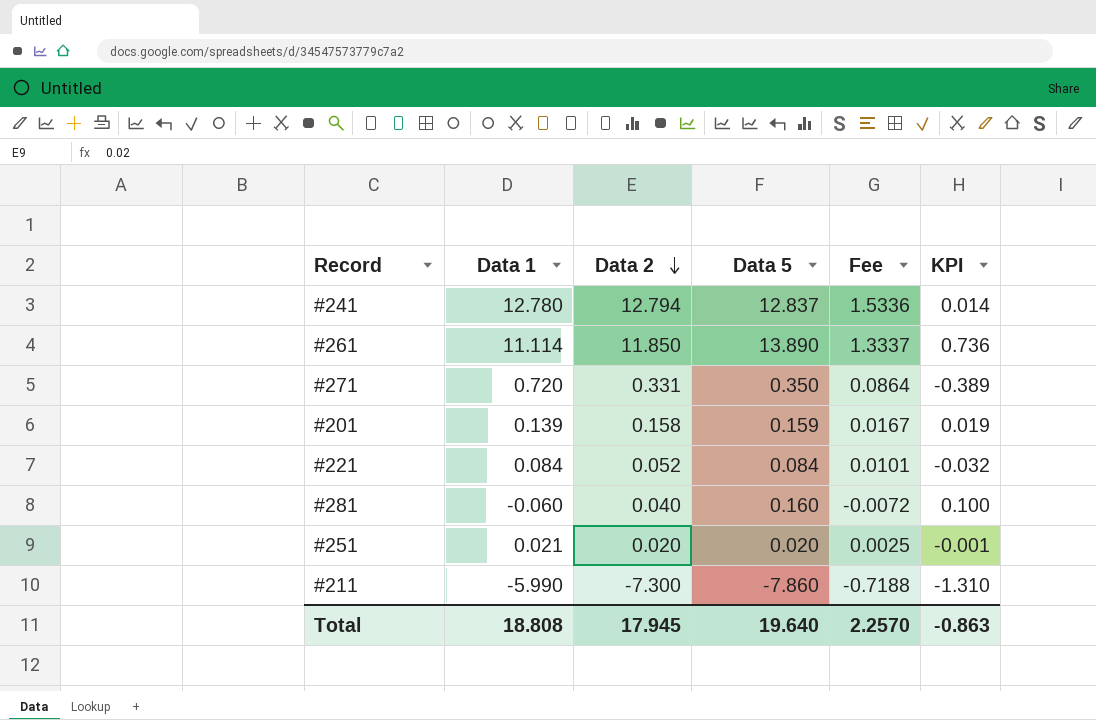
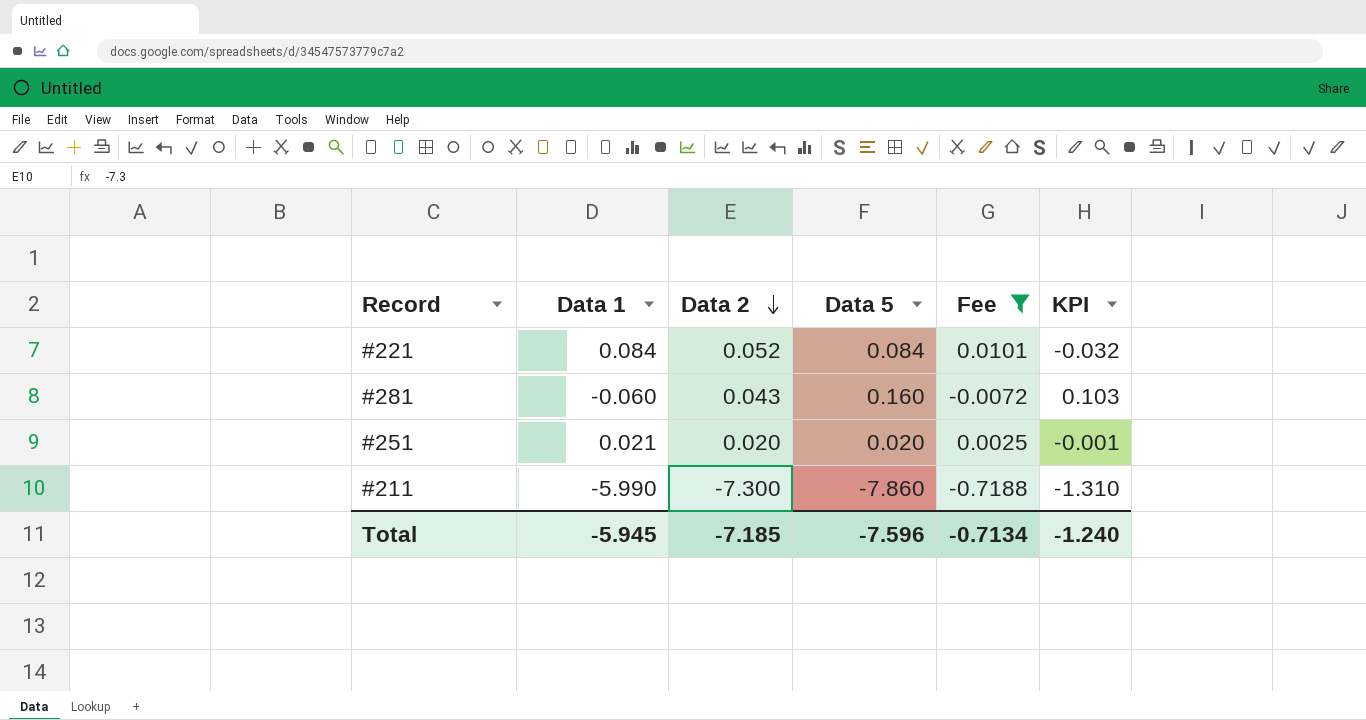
filter: none -> Fee <= 0.0101
#281 | Data 2: 0.040 -> 0.043
#281 | KPI: 0.100 -> 0.103
Total | Data 1: 18.808 -> -5.945
Total | Data 2: 17.945 -> -7.185
Total | Data 5: 19.640 -> -7.596
Total | Fee: 2.2570 -> -0.7134
Total | KPI: -0.863 -> -1.240

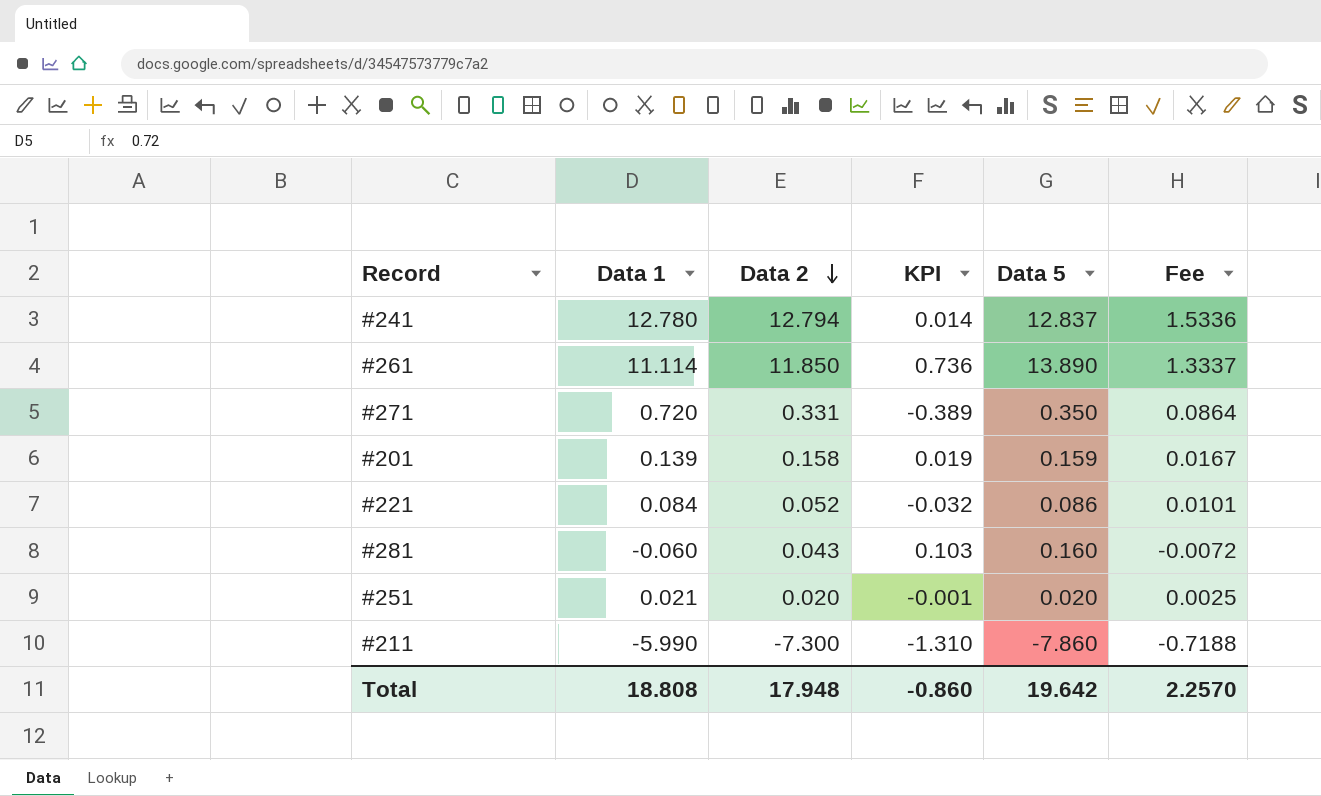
filter: Fee <= 0.0101 -> none
column KPI | position: 6 -> 4
#221 | Data 5: 0.084 -> 0.086
Total | Data 1: -5.945 -> 18.808
Total | Data 2: -7.185 -> 17.948
Total | KPI: -1.240 -> -0.860
Total | Data 5: -7.596 -> 19.642
Total | Fee: -0.7134 -> 2.2570

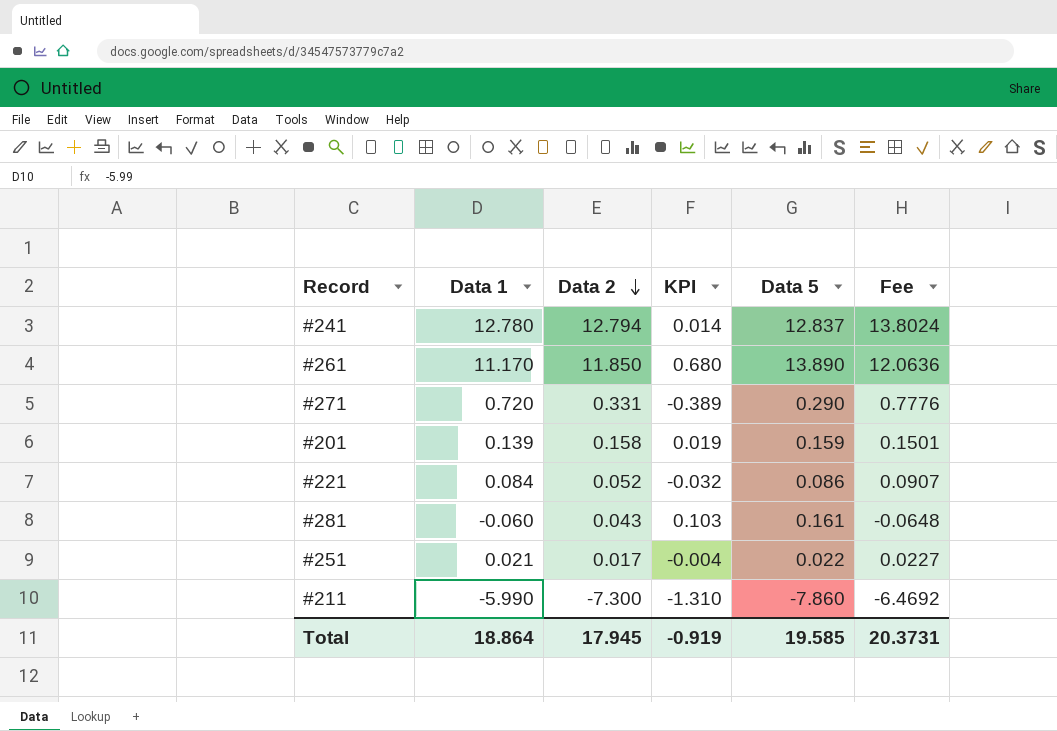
column Fee | formula: [Data 1] * 0.12 -> [Data 1] * 1.08
#261 | Data 1: 11.114 -> 11.170
#261 | KPI: 0.736 -> 0.680
#271 | Data 5: 0.350 -> 0.290
#281 | Data 5: 0.160 -> 0.161
#251 | Data 2: 0.020 -> 0.017
#251 | KPI: -0.001 -> -0.004
#251 | Data 5: 0.020 -> 0.022
Total | Data 1: 18.808 -> 18.864
Total | Data 2: 17.948 -> 17.945
Total | KPI: -0.860 -> -0.919
Total | Data 5: 19.642 -> 19.585
Total | Fee: 2.2570 -> 20.3731

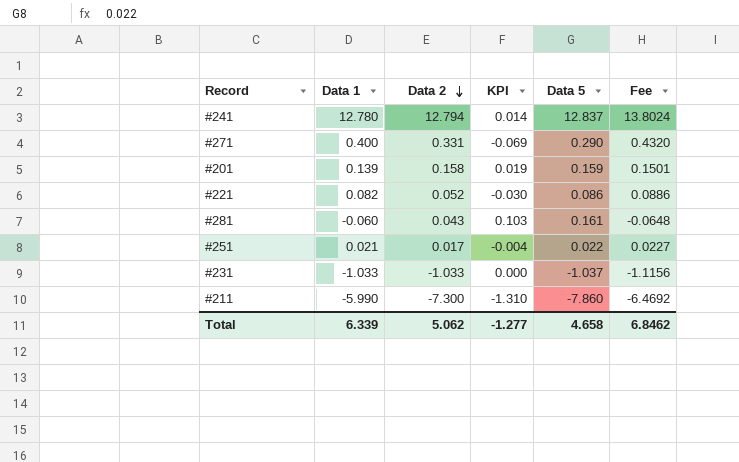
row #261: 11.170 | 11.850 | 0.680 | 13.890 | 12.0636 -> none
#271 | Data 1: 0.720 -> 0.400
#271 | KPI: -0.389 -> -0.069
#271 | Fee: 0.7776 -> 0.4320
#221 | Data 1: 0.084 -> 0.082
#221 | KPI: -0.032 -> -0.030
#221 | Fee: 0.0907 -> 0.0886
row #231: none -> -1.033 | -1.033 | 0.000 | -1.037 | -1.1156
Total | Data 1: 18.864 -> 6.339
Total | Data 2: 17.945 -> 5.062
Total | KPI: -0.919 -> -1.277
Total | Data 5: 19.585 -> 4.658
Total | Fee: 20.3731 -> 6.8462

